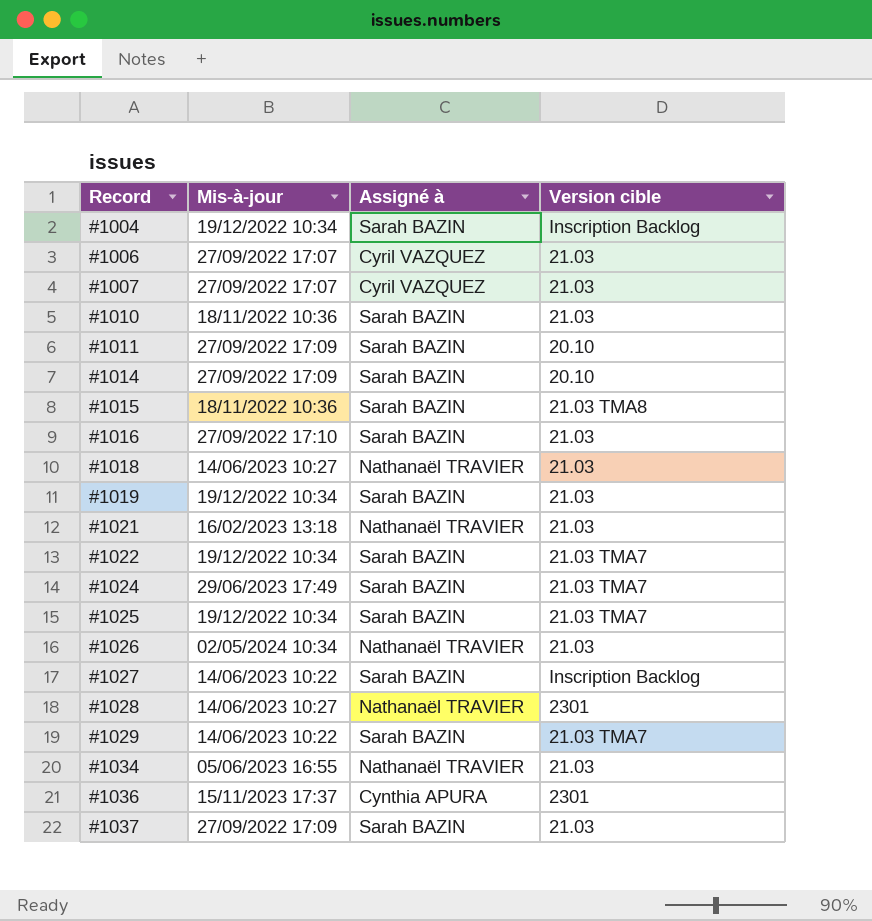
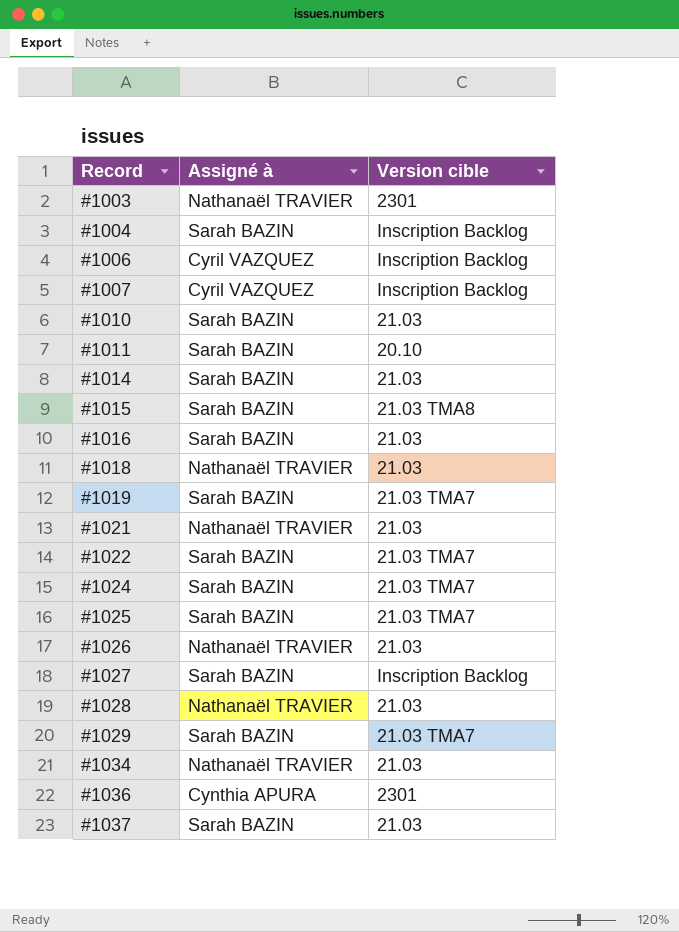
column Mis-à-jour | position: 2 -> none
row #1003: none -> Nathanaël TRAVIER | 2301
#1006 | Version cible: 21.03 -> Inscription Backlog
#1007 | Version cible: 21.03 -> Inscription Backlog
#1014 | Version cible: 20.10 -> 21.03
#1019 | Version cible: 21.03 -> 21.03 TMA7
#1028 | Version cible: 2301 -> 21.03

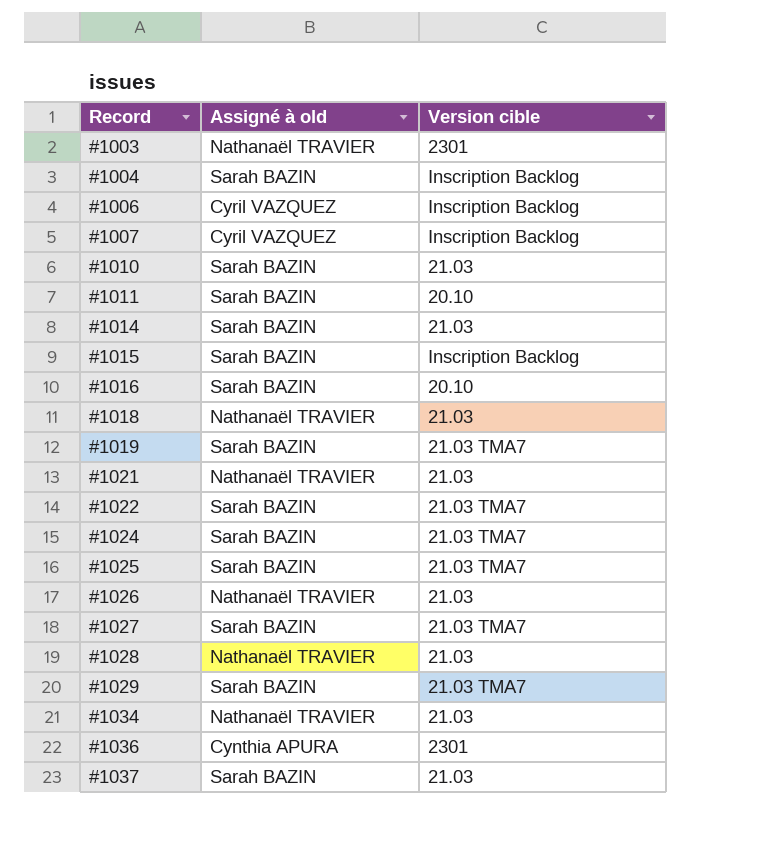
column name: Assigné à -> Assigné à old
#1015 | Version cible: 21.03 TMA8 -> Inscription Backlog
#1016 | Version cible: 21.03 -> 20.10
#1027 | Version cible: Inscription Backlog -> 21.03 TMA7

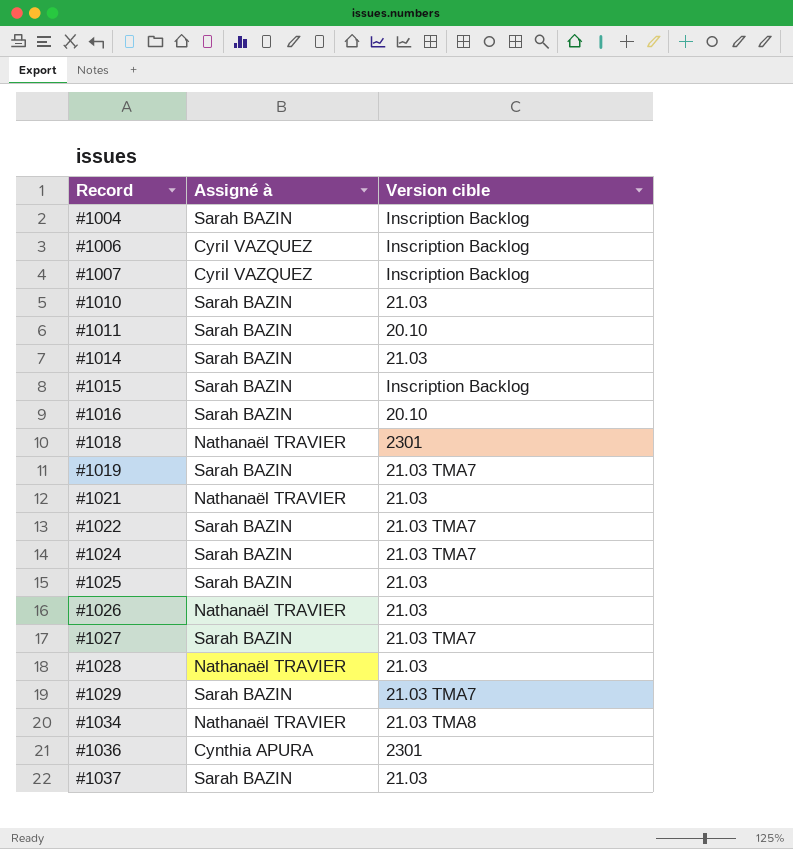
column name: Assigné à old -> Assigné à
row #1003: Nathanaël TRAVIER | 2301 -> none
#1018 | Version cible: 21.03 -> 2301
#1025 | Version cible: 21.03 TMA7 -> 21.03
#1034 | Version cible: 21.03 -> 21.03 TMA8

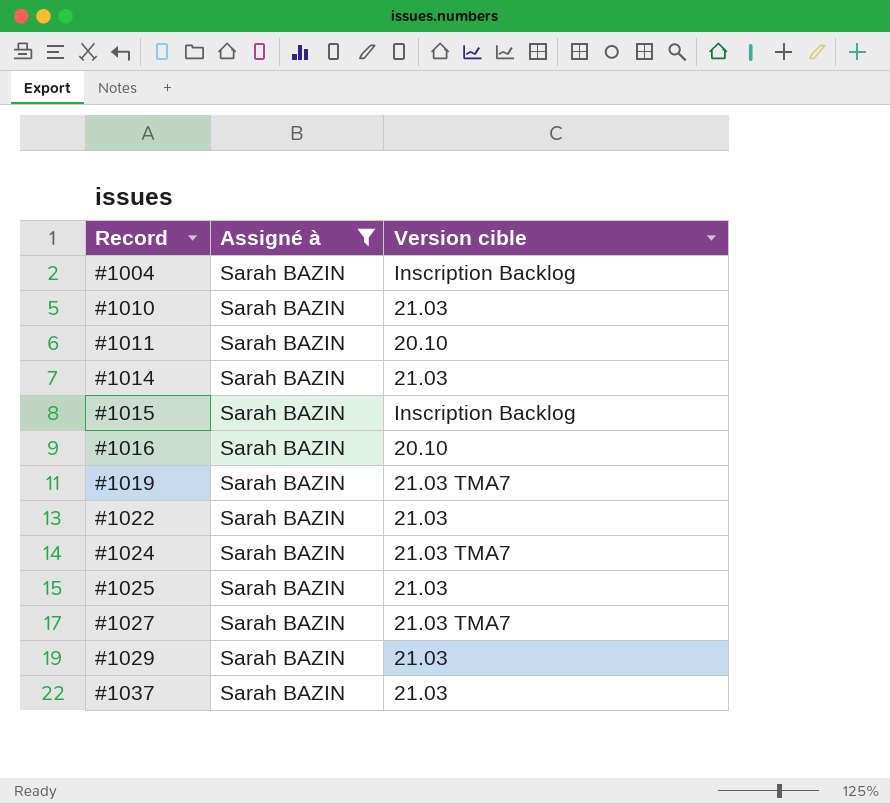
filter: none -> Assigné à = Sarah BAZIN
#1022 | Version cible: 21.03 TMA7 -> 21.03
#1029 | Version cible: 21.03 TMA7 -> 21.03

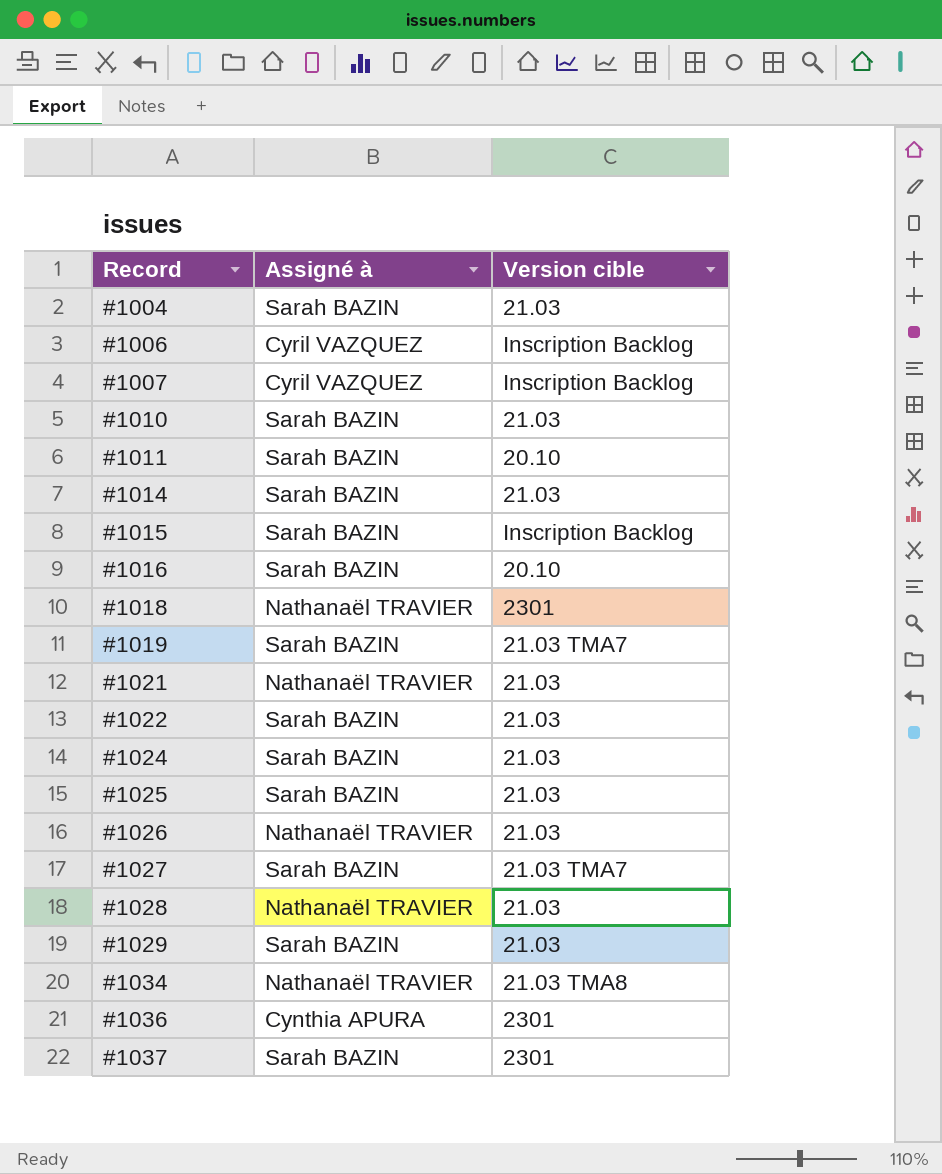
filter: Assigné à = Sarah BAZIN -> none
#1004 | Version cible: Inscription Backlog -> 21.03
#1024 | Version cible: 21.03 TMA7 -> 21.03
#1037 | Version cible: 21.03 -> 2301

